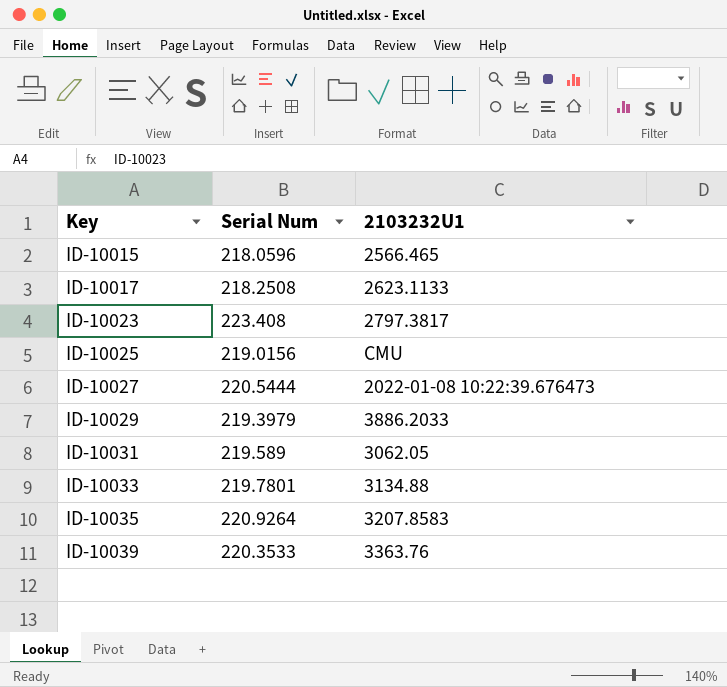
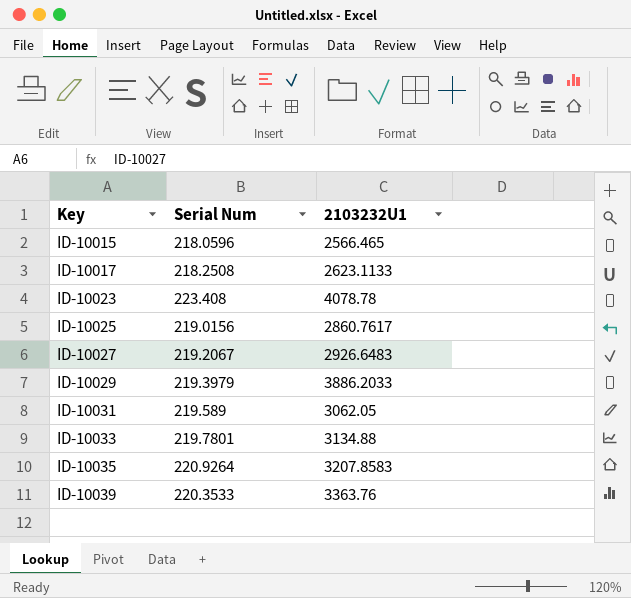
ID-10023 | 2103232U1: 2797.3817 -> 4078.78
ID-10025 | 2103232U1: CMU -> 2860.7617
ID-10027 | Serial Num: 220.5444 -> 219.2067
ID-10027 | 2103232U1: 2022-01-08 10:22:39.676473 -> 2926.6483

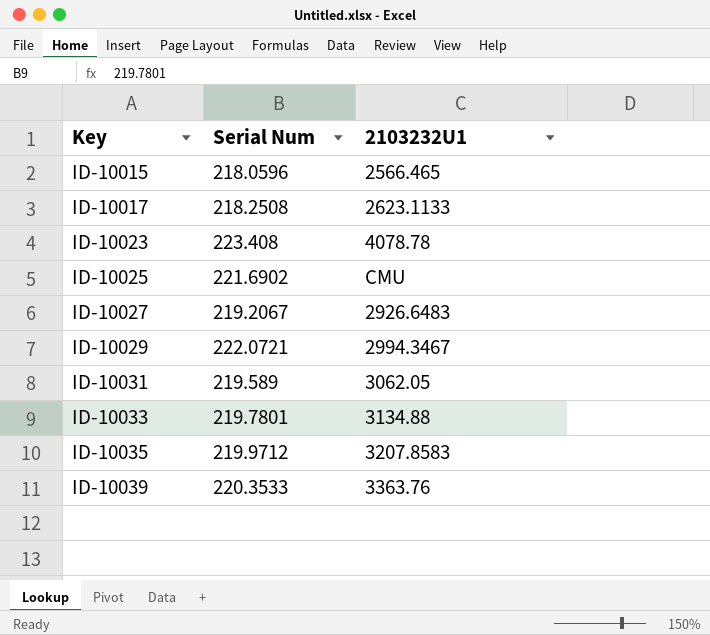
ID-10025 | Serial Num: 219.0156 -> 221.6902
ID-10025 | 2103232U1: 2860.7617 -> CMU
ID-10029 | Serial Num: 219.3979 -> 222.0721
ID-10029 | 2103232U1: 3886.2033 -> 2994.3467
ID-10035 | Serial Num: 220.9264 -> 219.9712

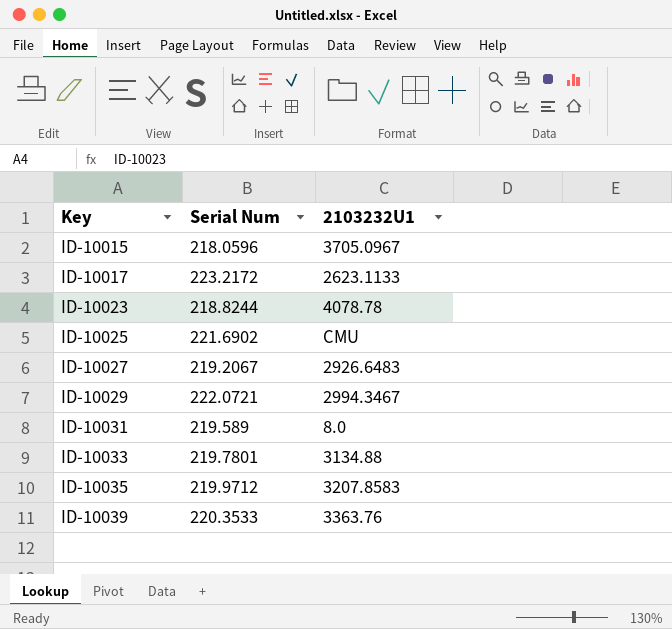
ID-10015 | 2103232U1: 2566.465 -> 3705.0967
ID-10017 | Serial Num: 218.2508 -> 223.2172
ID-10023 | Serial Num: 223.408 -> 218.8244
ID-10031 | 2103232U1: 3062.05 -> 8.0

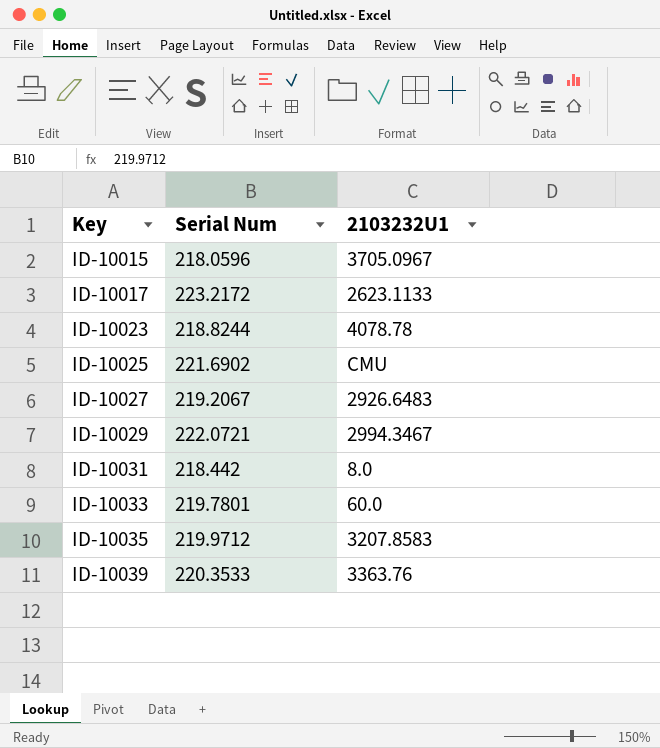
ID-10031 | Serial Num: 219.589 -> 218.442
ID-10033 | 2103232U1: 3134.88 -> 60.0

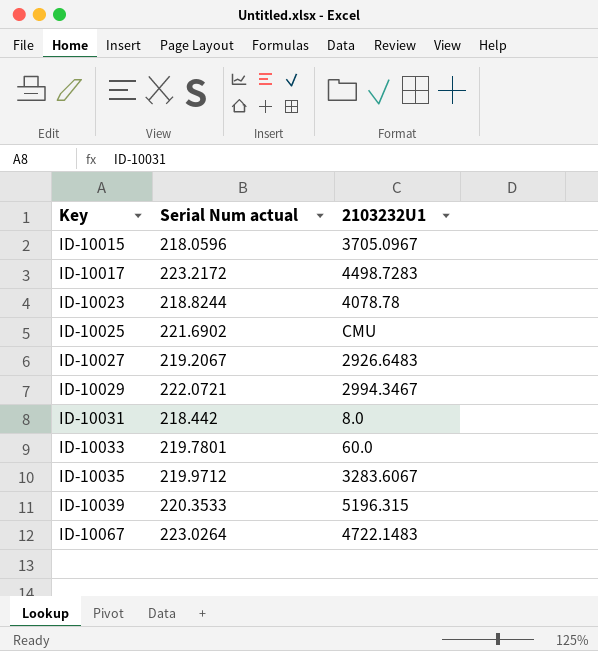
column name: Serial Num -> Serial Num actual
ID-10017 | 2103232U1: 2623.1133 -> 4498.7283
ID-10035 | 2103232U1: 3207.8583 -> 3283.6067
ID-10039 | 2103232U1: 3363.76 -> 5196.315
row ID-10067: none -> 223.0264 | 4722.1483

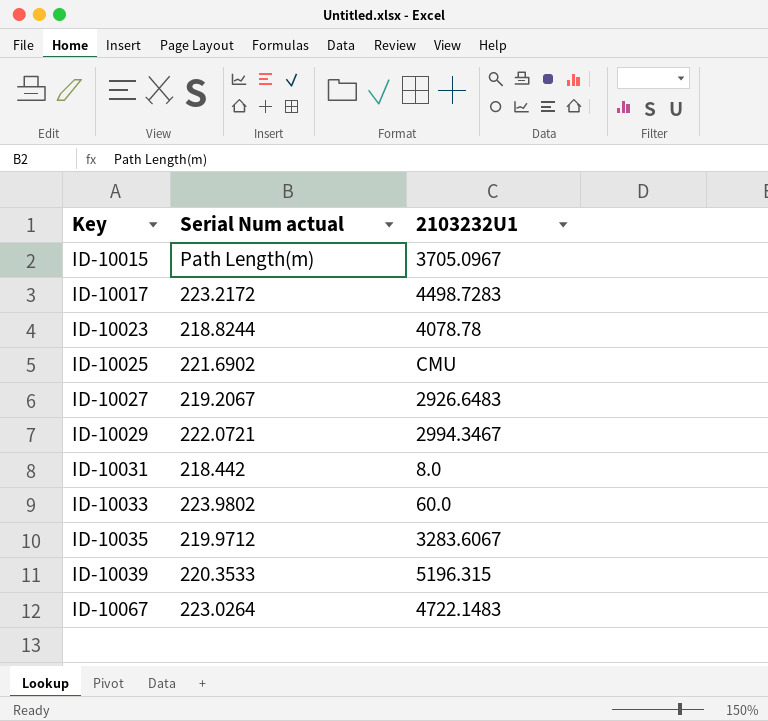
ID-10015 | Serial Num actual: 218.0596 -> Path Length(m)
ID-10033 | Serial Num actual: 219.7801 -> 223.9802

